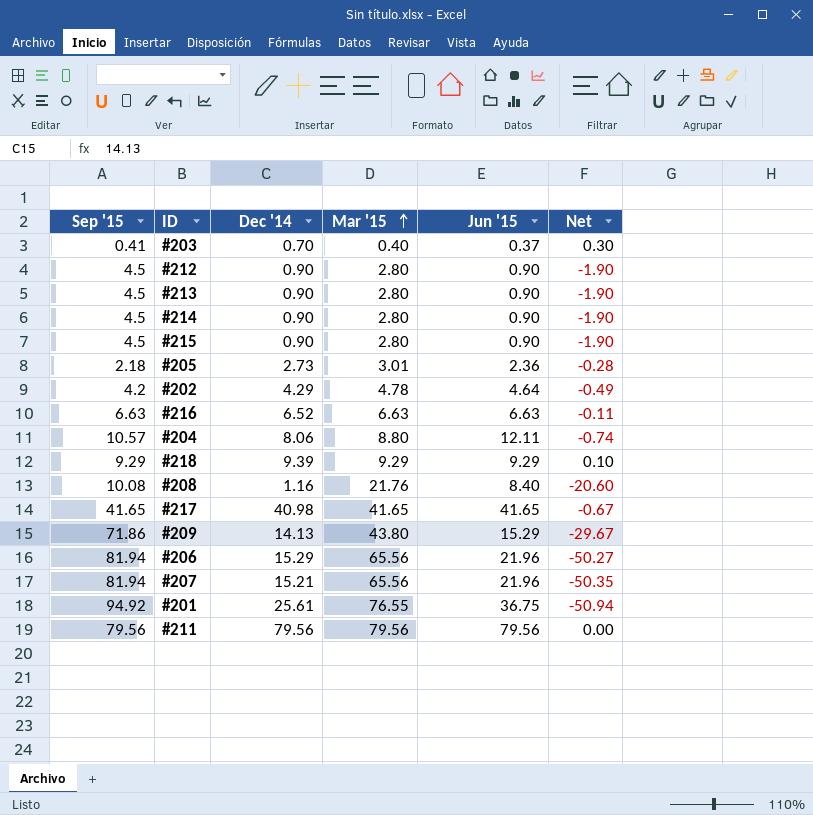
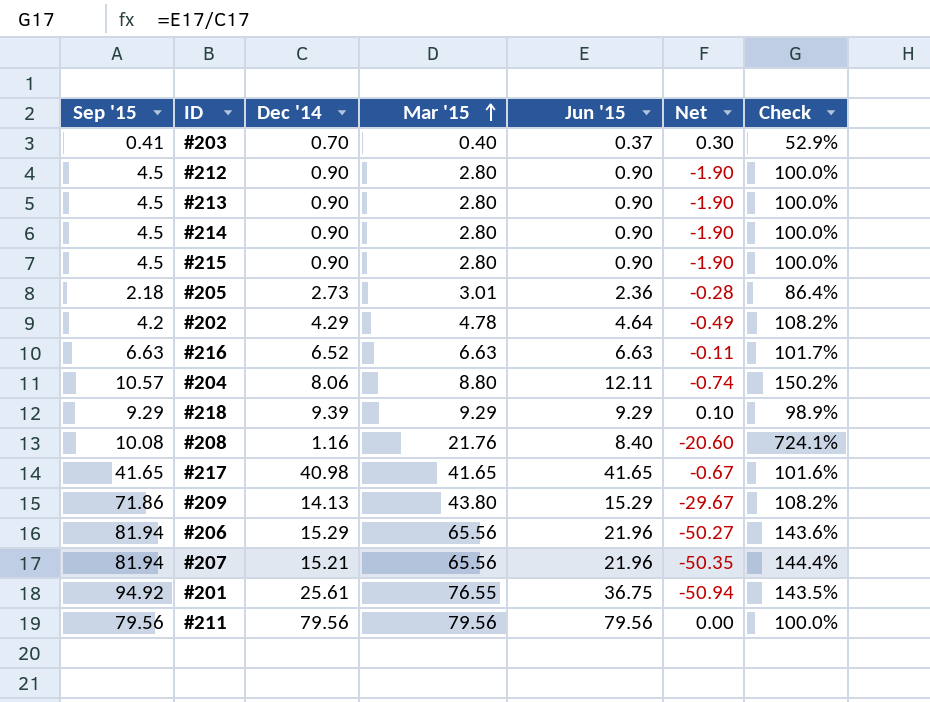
column Check | formula: none -> [Jun '15] / [Dec '14]

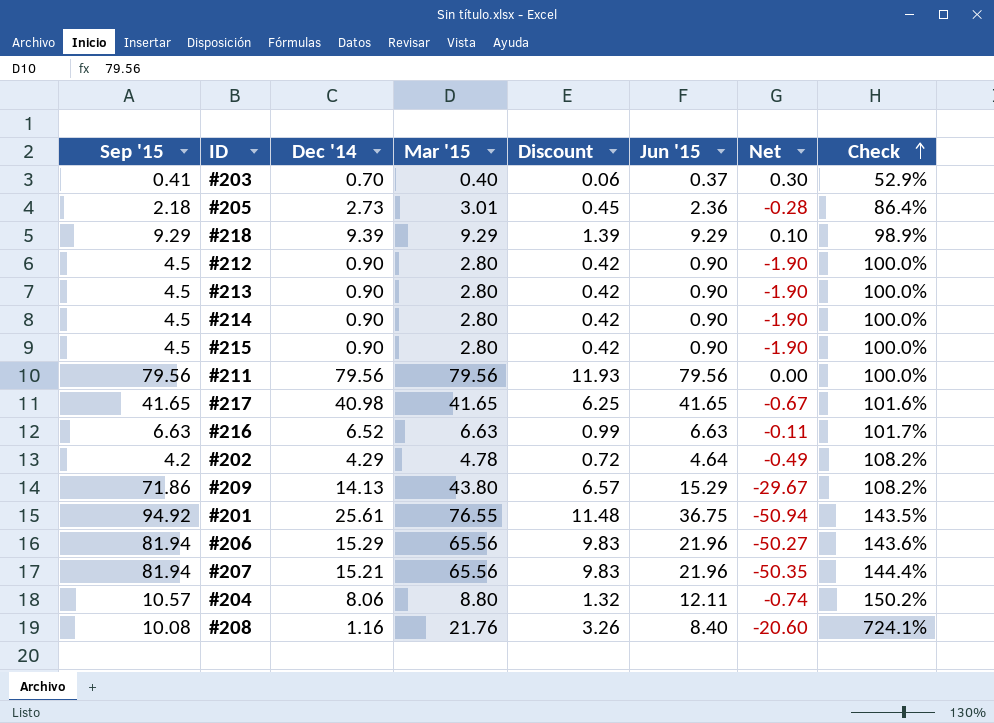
row order: Mar '15 ascending -> Check ascending
column Discount | formula: none -> [Mar '15] * 0.15

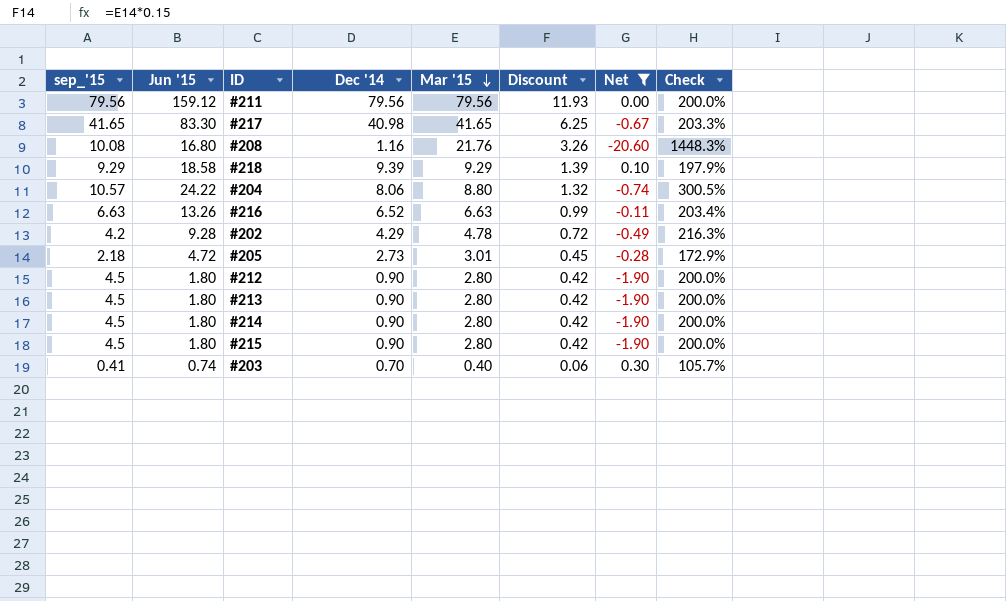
filter: none -> Net >= -20.60
row order: Check ascending -> Mar '15 descending
column name: Sep '15 -> sep_'15
column Jun '15 | position: 6 -> 2
#211 | Jun '15: 79.56 -> 159.12
#211 | Check: 100.0% -> 200.0%
#217 | Jun '15: 41.65 -> 83.30
#217 | Check: 101.6% -> 203.3%
#208 | Jun '15: 8.40 -> 16.80
#208 | Check: 724.1% -> 1448.3%
#218 | Jun '15: 9.29 -> 18.58
#218 | Check: 98.9% -> 197.9%
#204 | Jun '15: 12.11 -> 24.22
#204 | Check: 150.2% -> 300.5%
#216 | Jun '15: 6.63 -> 13.26
#216 | Check: 101.7% -> 203.4%
#202 | Jun '15: 4.64 -> 9.28
#202 | Check: 108.2% -> 216.3%
#205 | Jun '15: 2.36 -> 4.72
#205 | Check: 86.4% -> 172.9%
#212 | Jun '15: 0.90 -> 1.80
#212 | Check: 100.0% -> 200.0%
#213 | Jun '15: 0.90 -> 1.80
#213 | Check: 100.0% -> 200.0%
#214 | Jun '15: 0.90 -> 1.80
#214 | Check: 100.0% -> 200.0%
#215 | Jun '15: 0.90 -> 1.80
#215 | Check: 100.0% -> 200.0%
#203 | Jun '15: 0.37 -> 0.74
#203 | Check: 52.9% -> 105.7%

